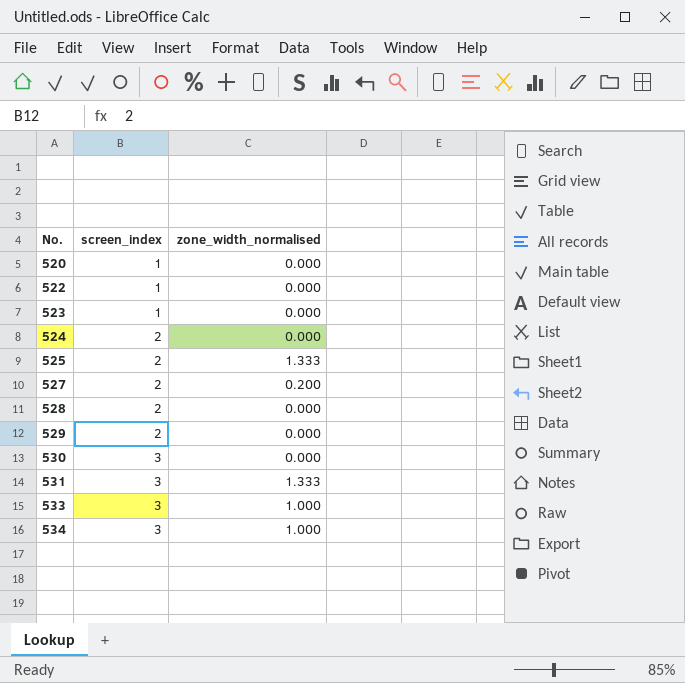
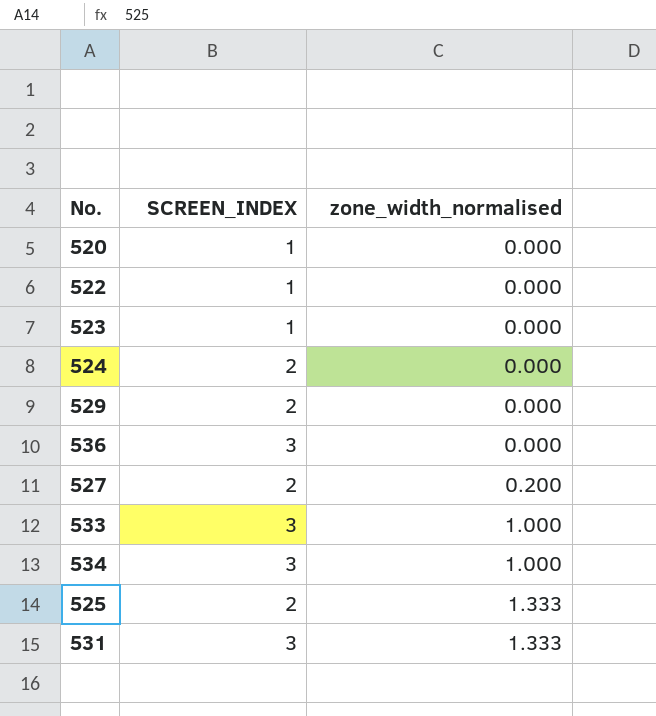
row order: No. ascending -> zone_width_normalised ascending
column name: screen_index -> SCREEN_INDEX
row 528: 2 | 0.000 -> none
row 530: 3 | 0.000 -> none
row 536: none -> 3 | 0.000

